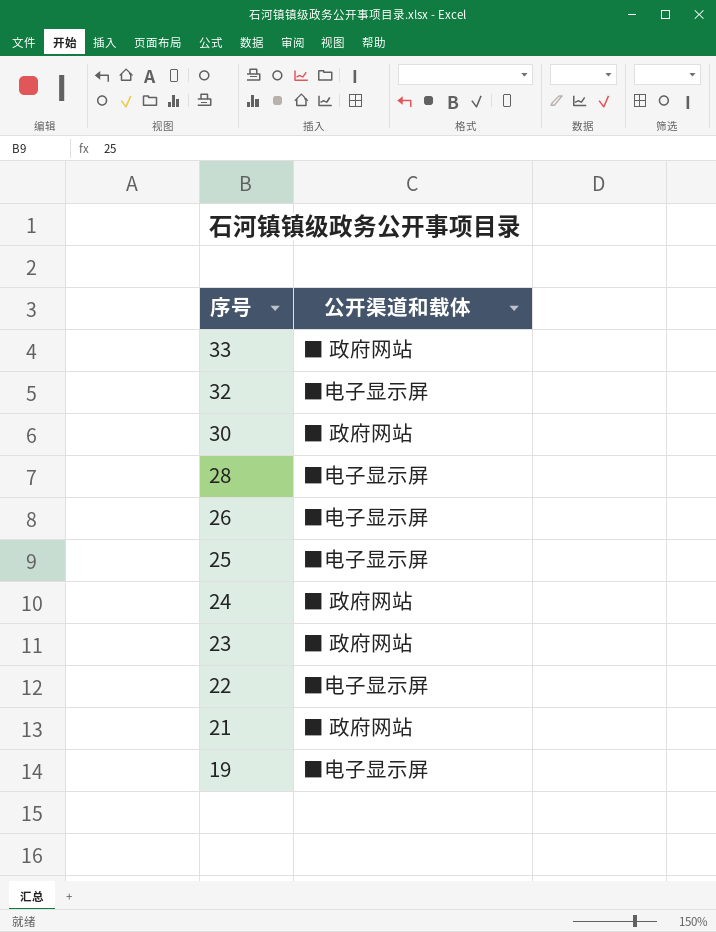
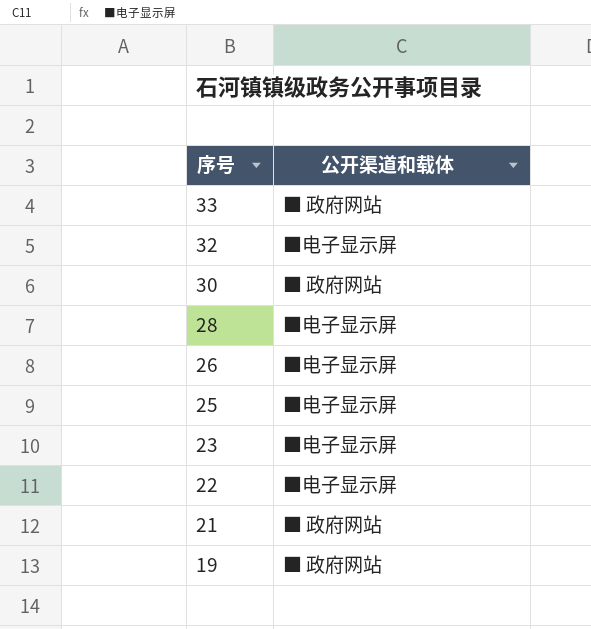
row 24: ■ 政府网站 -> none
23 | 公开渠道和载体: ■ 政府网站 -> ■电子显示屏
19 | 公开渠道和载体: ■电子显示屏 -> ■ 政府网站

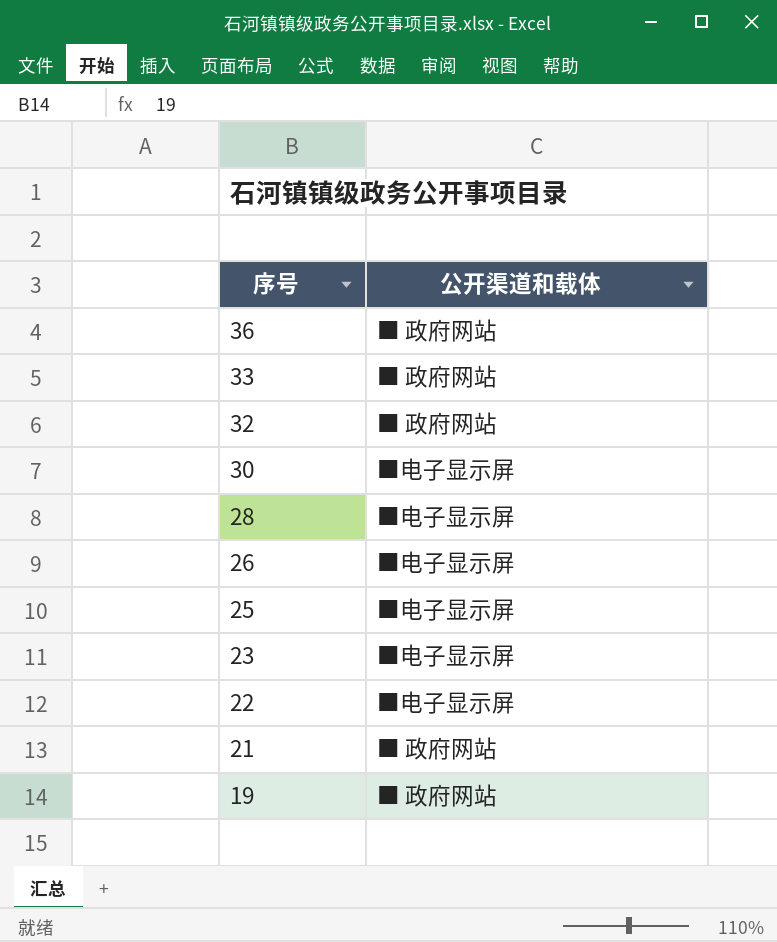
row 36: none -> ■ 政府网站
32 | 公开渠道和载体: ■电子显示屏 -> ■ 政府网站
30 | 公开渠道和载体: ■ 政府网站 -> ■电子显示屏

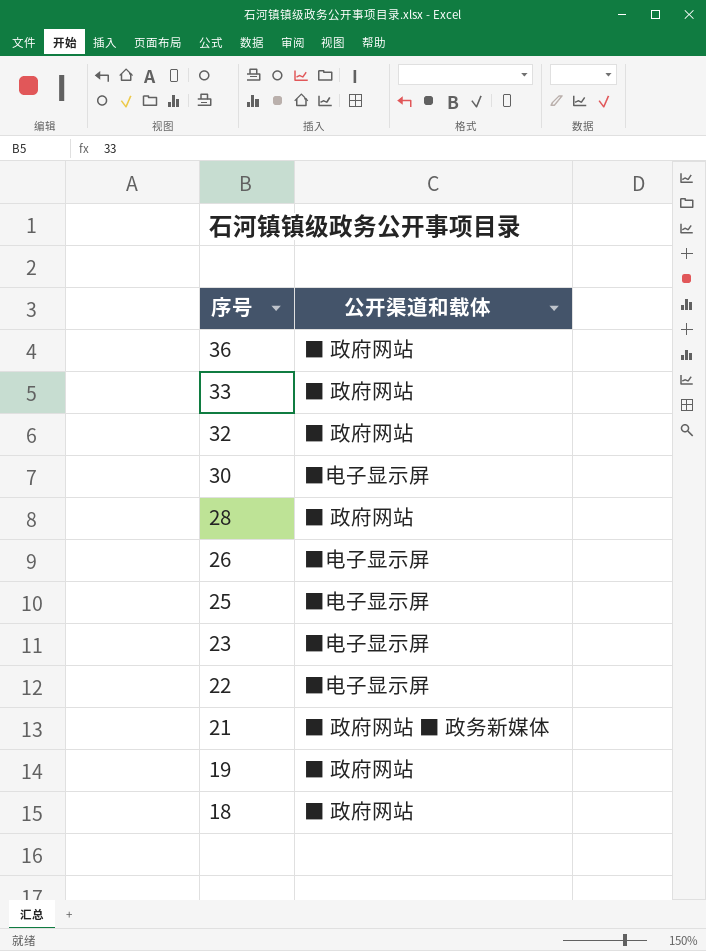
28 | 公开渠道和载体: ■电子显示屏 -> ■ 政府网站
21 | 公开渠道和载体: ■ 政府网站 -> ■ 政府网站 ■ 政务新媒体
row 18: none -> ■ 政府网站

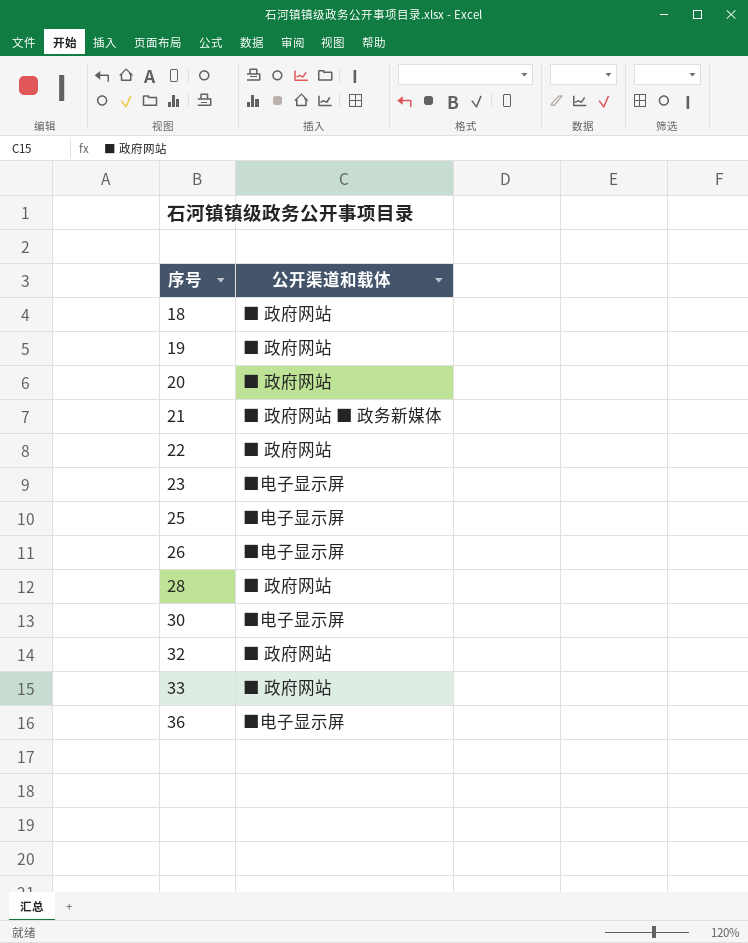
row order: 序号 descending -> 序号 ascending
row 20: none -> ■ 政府网站
22 | 公开渠道和载体: ■电子显示屏 -> ■ 政府网站
36 | 公开渠道和载体: ■ 政府网站 -> ■电子显示屏

